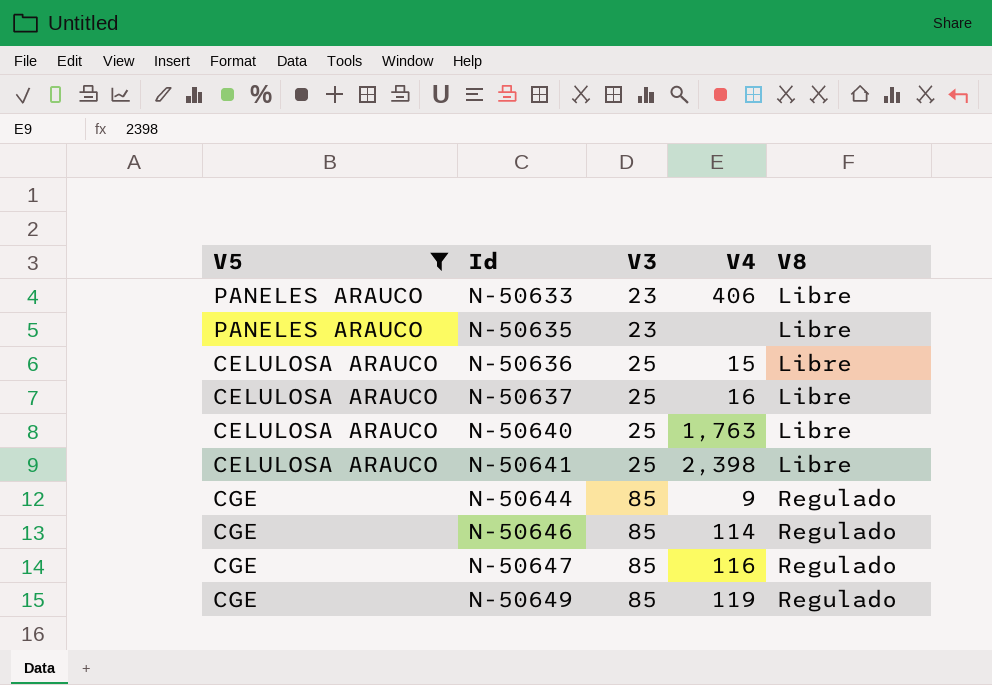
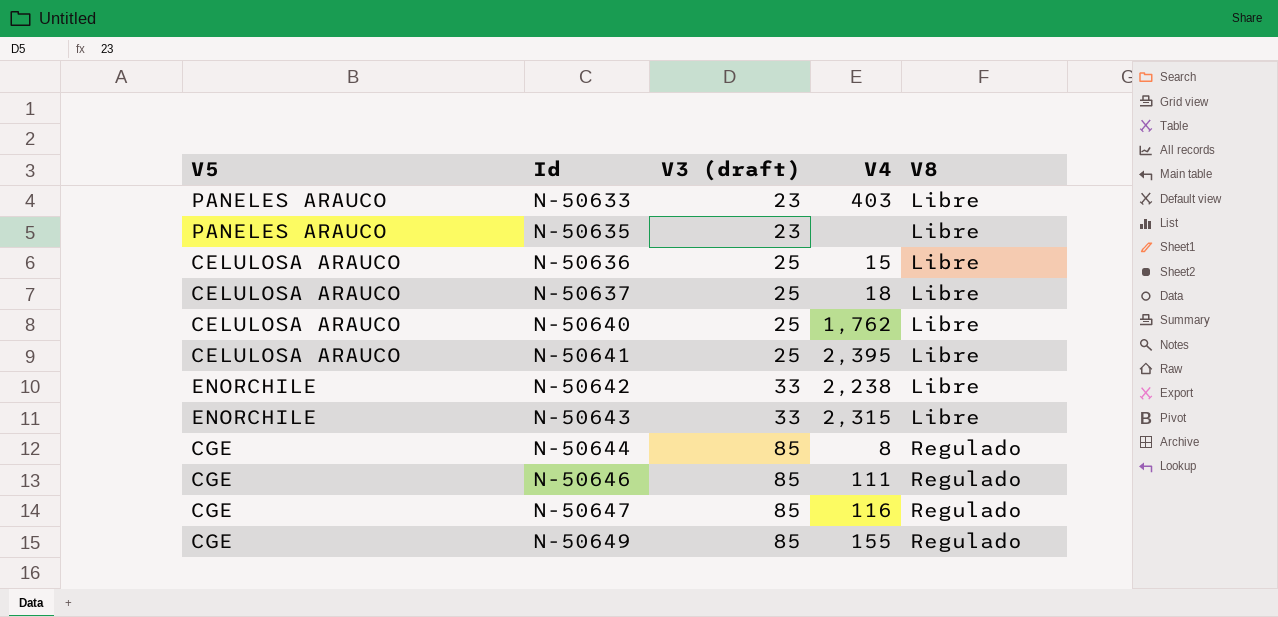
filter: V5 != ENORCHILE -> none
column name: V3 -> V3 (draft)
N-50633 | V4: 406 -> 403
N-50637 | V4: 16 -> 18
N-50640 | V4: 1,763 -> 1,762
N-50641 | V4: 2,398 -> 2,395
N-50644 | V4: 9 -> 8
N-50646 | V4: 114 -> 111
N-50649 | V4: 119 -> 155

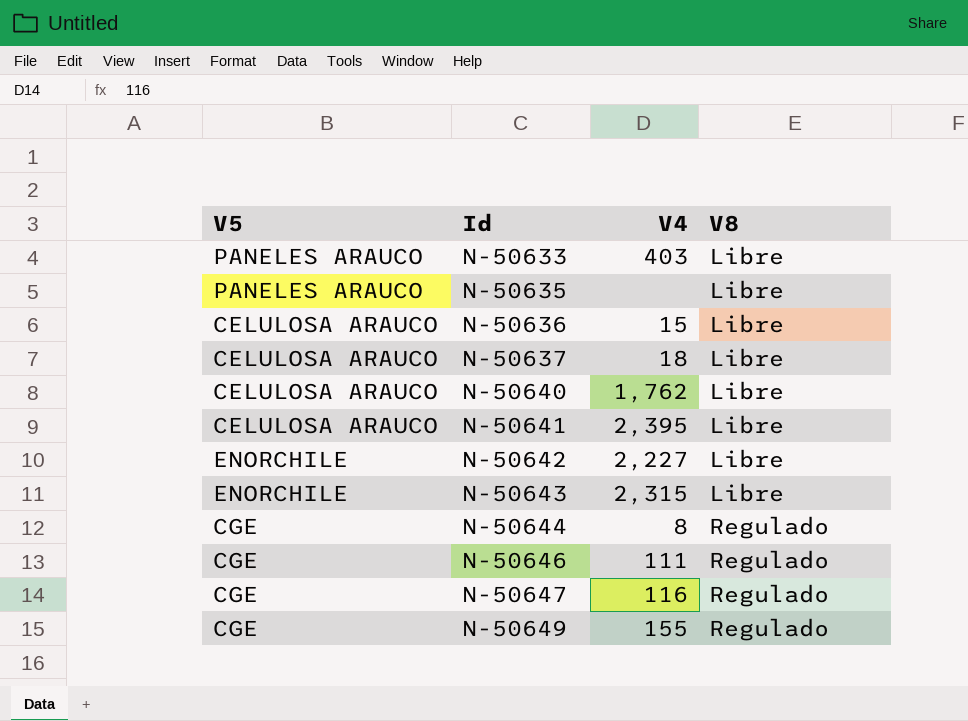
column V3 (draft) | position: 3 -> none
N-50642 | V4: 2,238 -> 2,227

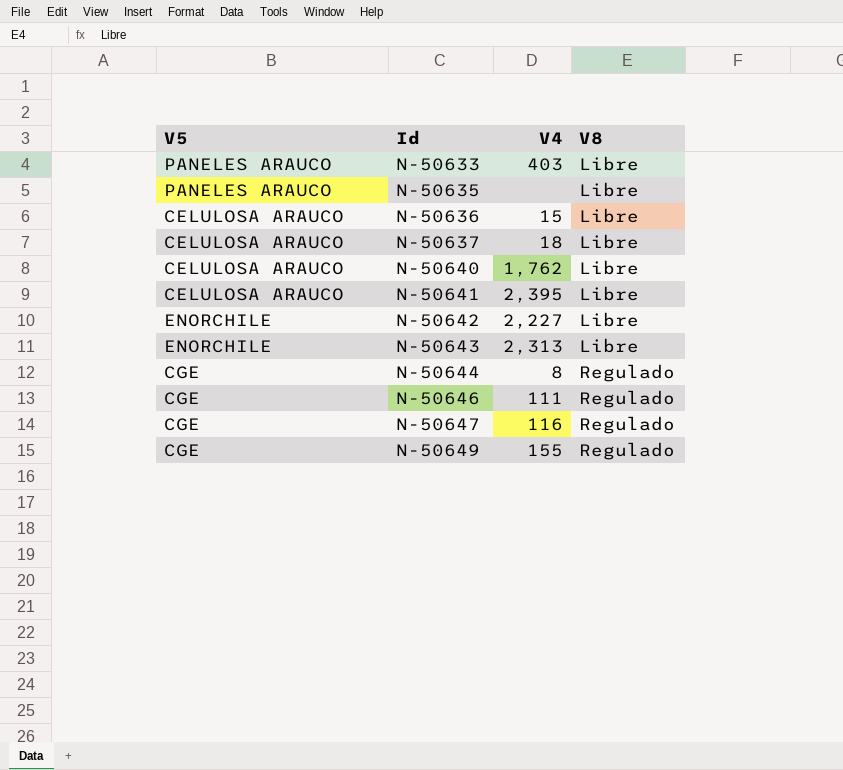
N-50643 | V4: 2,315 -> 2,313

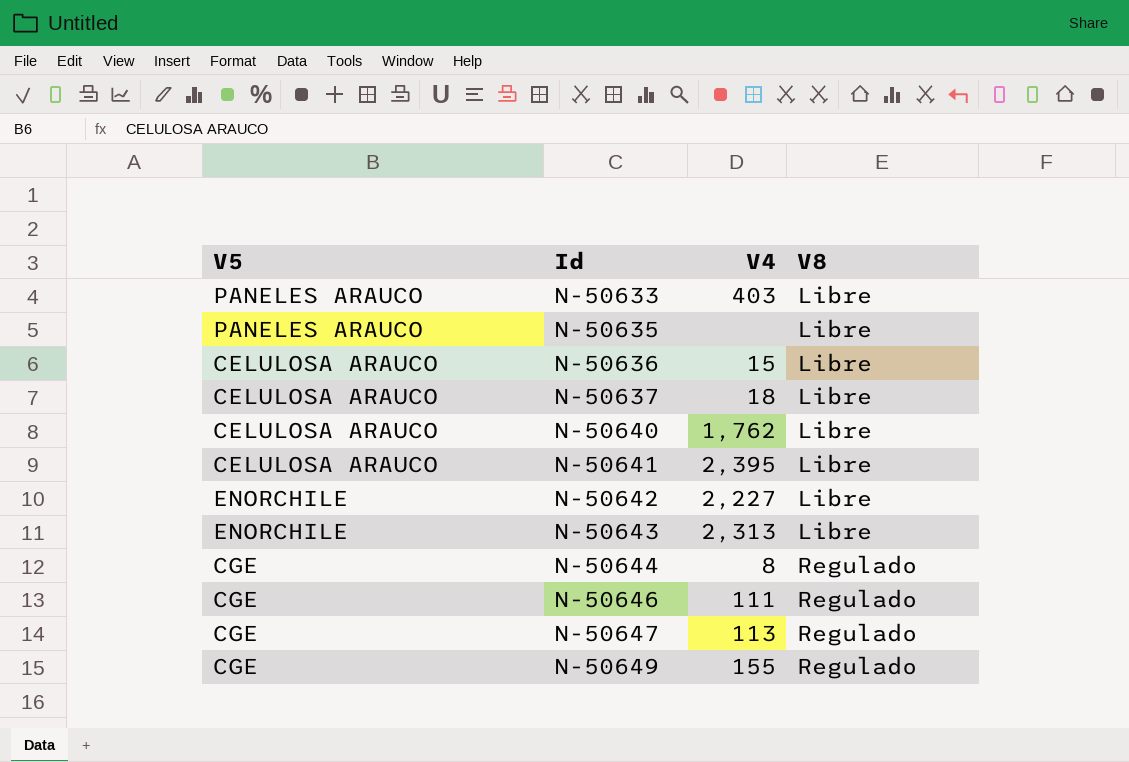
N-50647 | V4: 116 -> 113

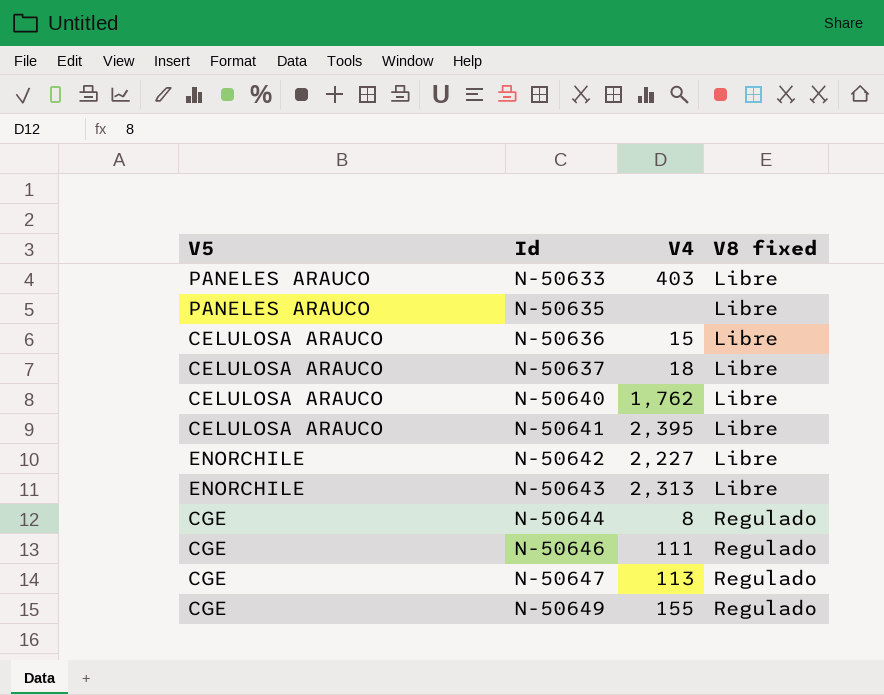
column name: V8 -> V8 fixed

